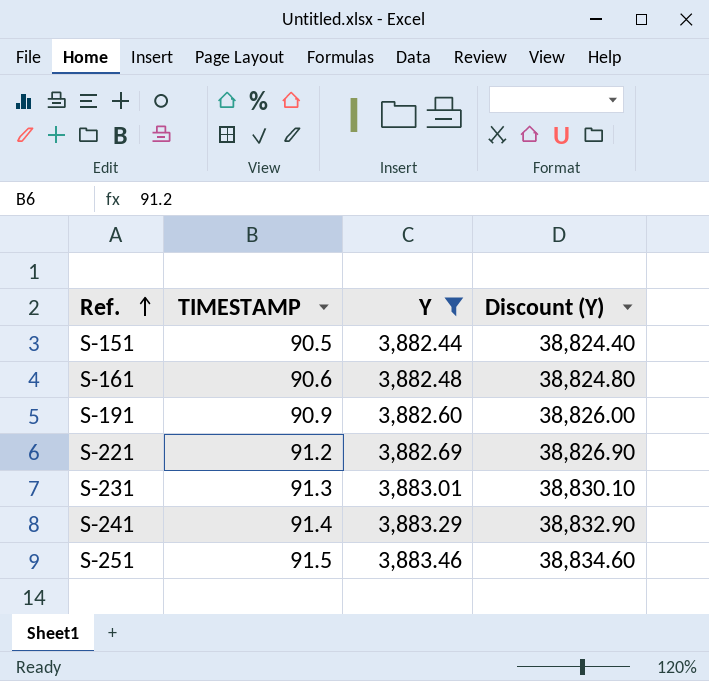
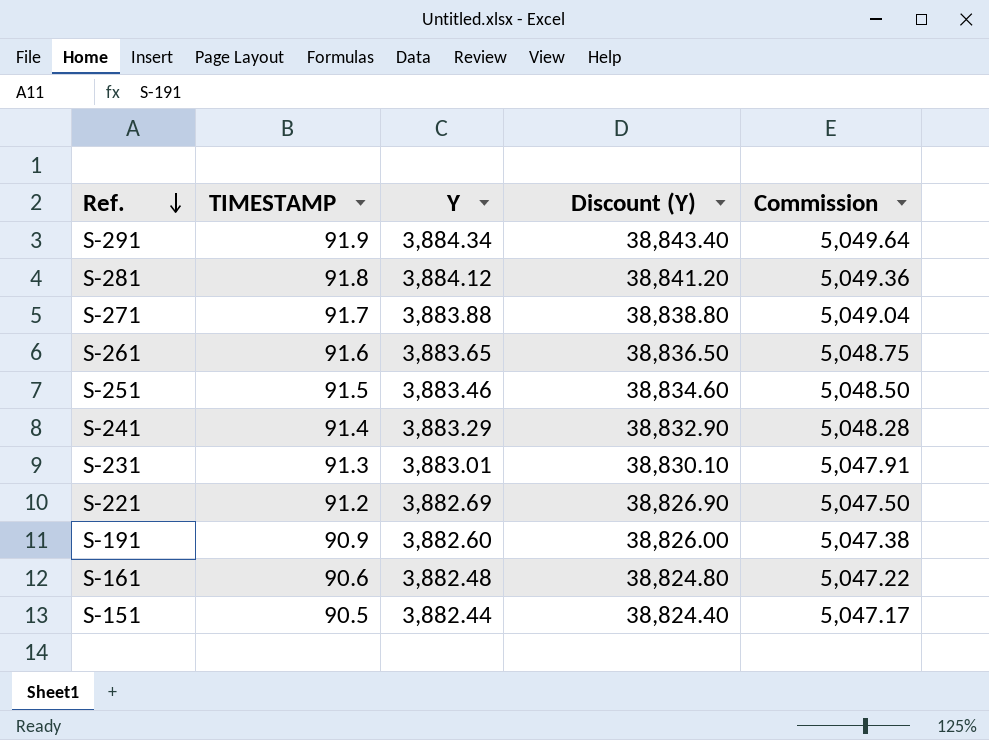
filter: Y <= 3,883.46 -> none
row order: Ref. ascending -> Ref. descending
column Commission | formula: none -> [Y] * 1.3

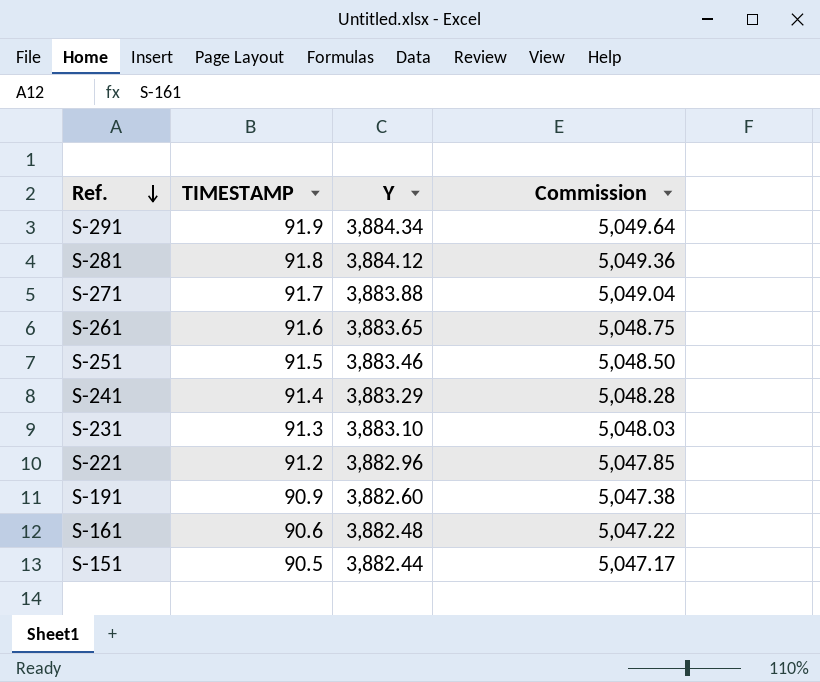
column Discount (Y) | formula: [Y] * 10 -> none
S-231 | Y: 3,883.01 -> 3,883.10
S-231 | Commission: 5,047.91 -> 5,048.03
S-221 | Y: 3,882.69 -> 3,882.96
S-221 | Commission: 5,047.50 -> 5,047.85

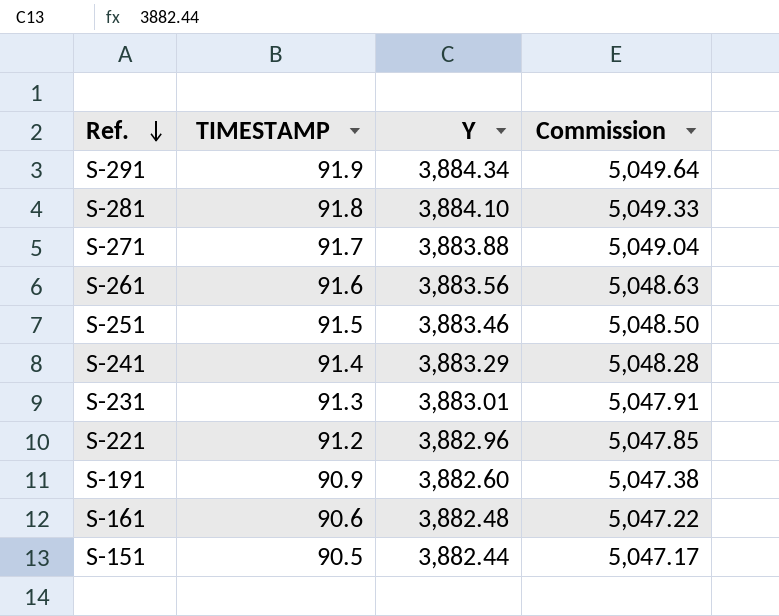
S-281 | Y: 3,884.12 -> 3,884.10
S-281 | Commission: 5,049.36 -> 5,049.33
S-261 | Y: 3,883.65 -> 3,883.56
S-261 | Commission: 5,048.75 -> 5,048.63
S-231 | Y: 3,883.10 -> 3,883.01
S-231 | Commission: 5,048.03 -> 5,047.91

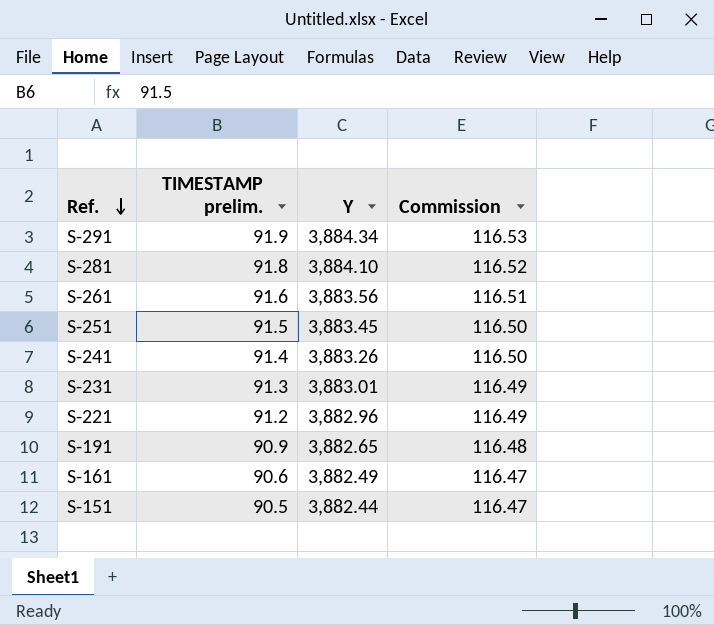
column name: TIMESTAMP -> TIMESTAMP prelim.
column Commission | formula: [Y] * 1.3 -> [Y] * 0.03
row S-271: 91.7 | 3,883.88 | 5,049.04 -> none
S-251 | Y: 3,883.46 -> 3,883.45
S-241 | Y: 3,883.29 -> 3,883.26
S-191 | Y: 3,882.60 -> 3,882.65
S-161 | Y: 3,882.48 -> 3,882.49

